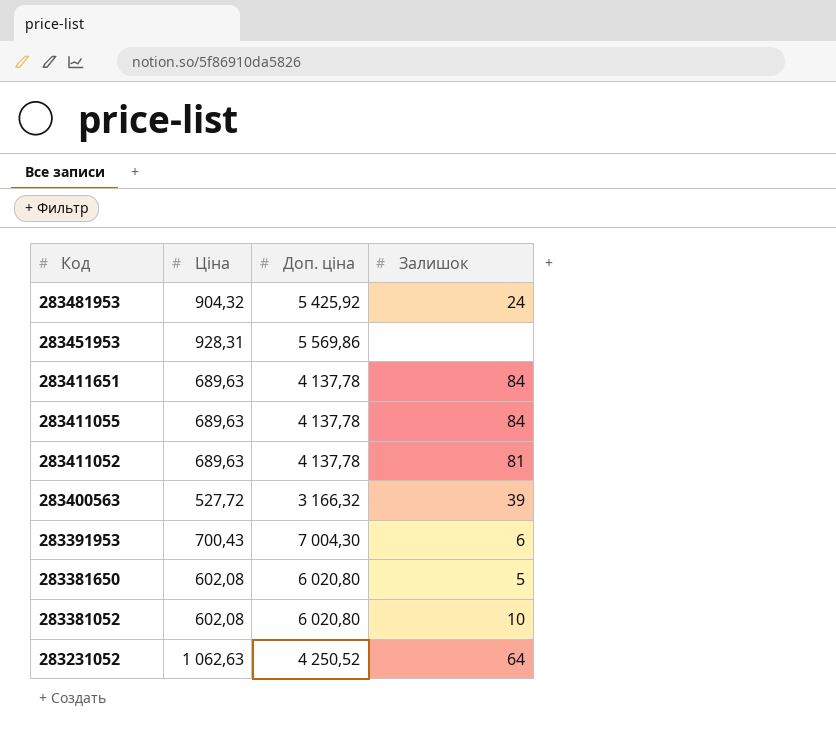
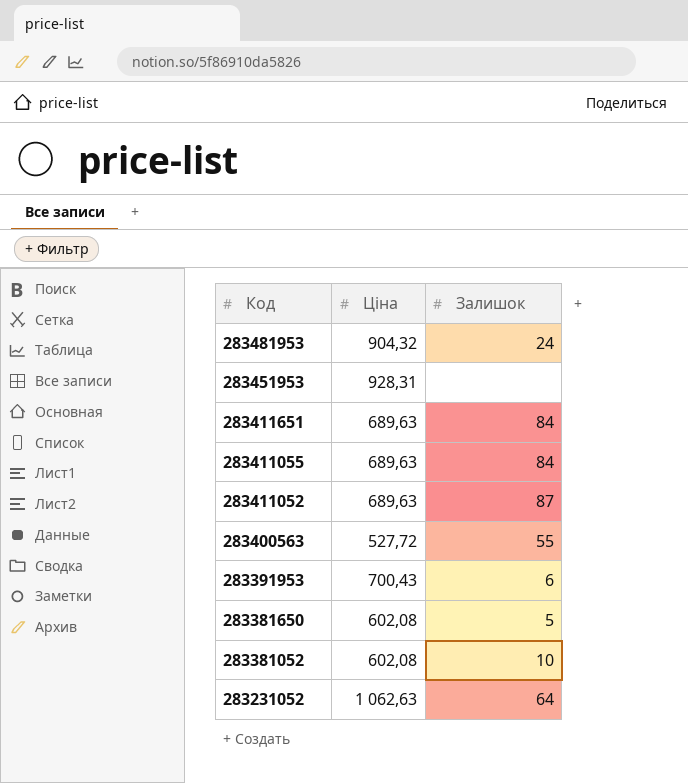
column Доп. ціна | position: 3 -> none
283411052 | Залишок: 81 -> 87
283400563 | Залишок: 39 -> 55

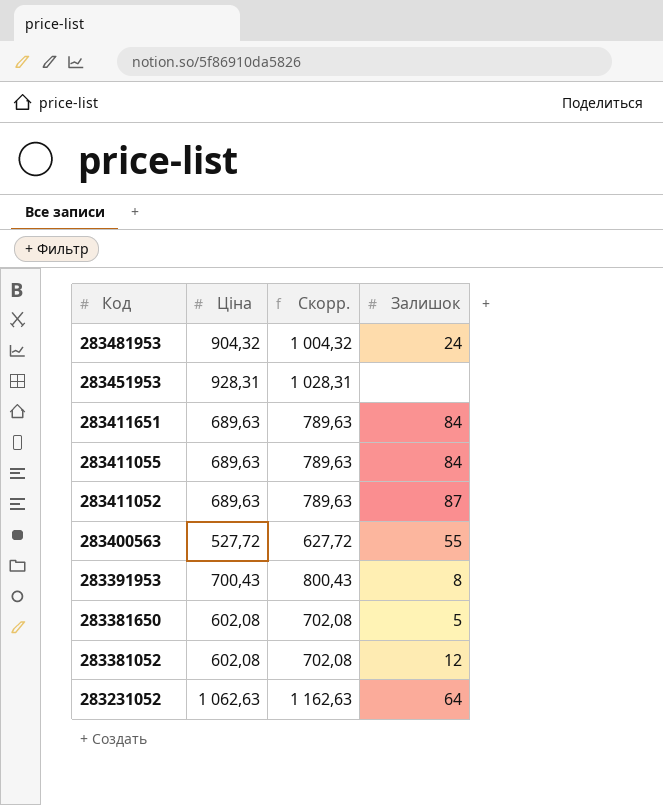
column Скорр. | formula: none -> [Ціна] + 100
283391953 | Залишок: 6 -> 8
283381052 | Залишок: 10 -> 12

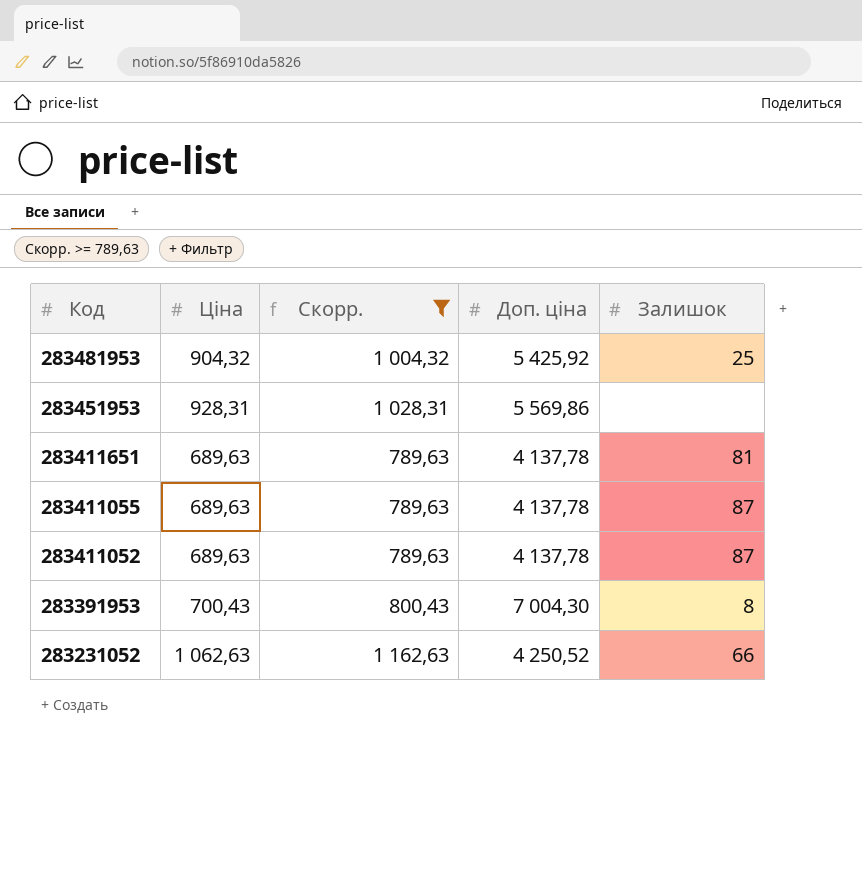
filter: none -> Скорр. >= 789,63
column Доп. ціна | position: none -> 4
283481953 | Залишок: 24 -> 25
283411651 | Залишок: 84 -> 81
283411055 | Залишок: 84 -> 87
283231052 | Залишок: 64 -> 66

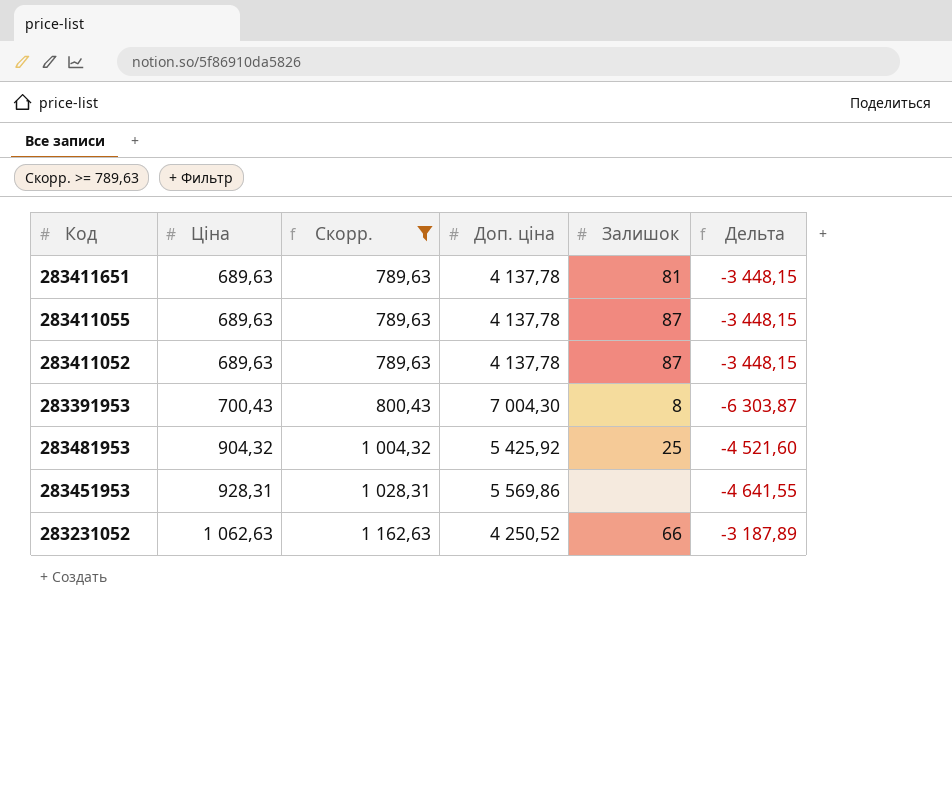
row order: Код descending -> Ціна ascending
column Дельта | formula: none -> [Ціна] - [Доп. ціна]

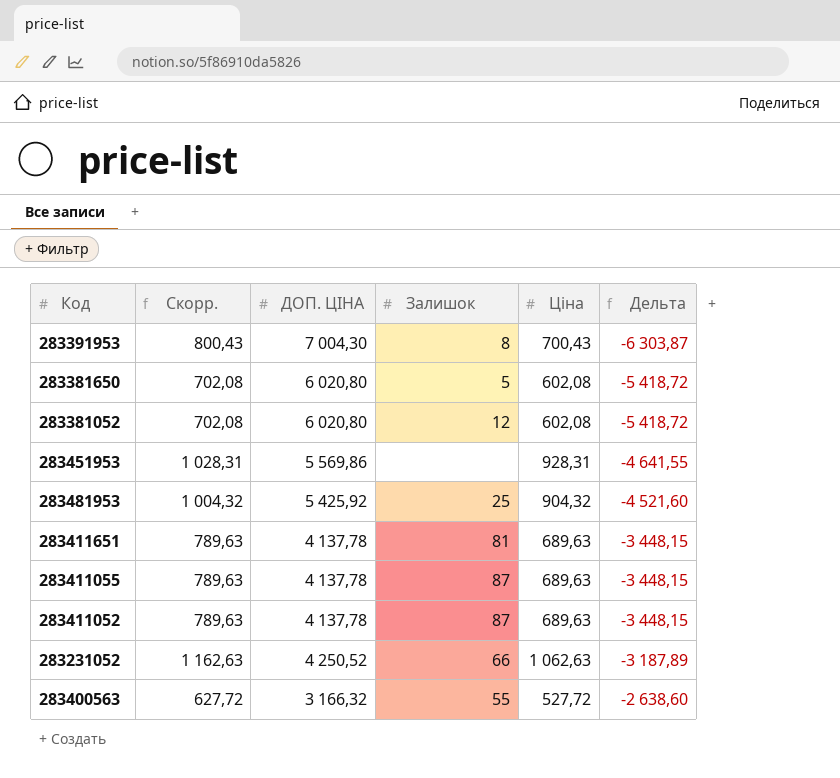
filter: Скорр. >= 789,63 -> none
row order: Ціна ascending -> Дельта ascending
column name: Доп. ціна -> ДОП. ЦІНА
column Ціна | position: 2 -> 5

